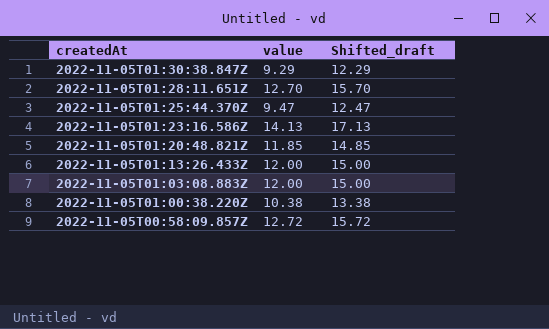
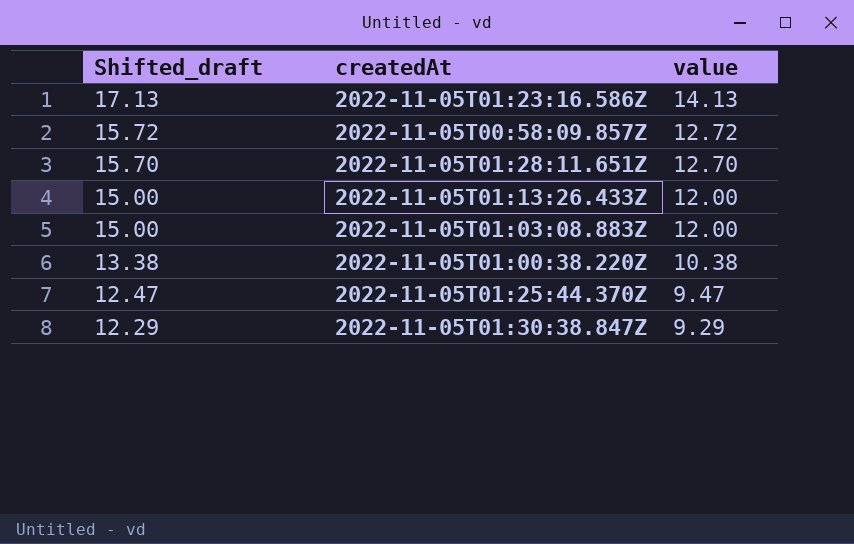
row order: createdAt descending -> Shifted_draft descending
column Shifted_draft | position: 3 -> 1
row 2022-11-05T01:20:48.821Z: 11.85 | 14.85 -> none

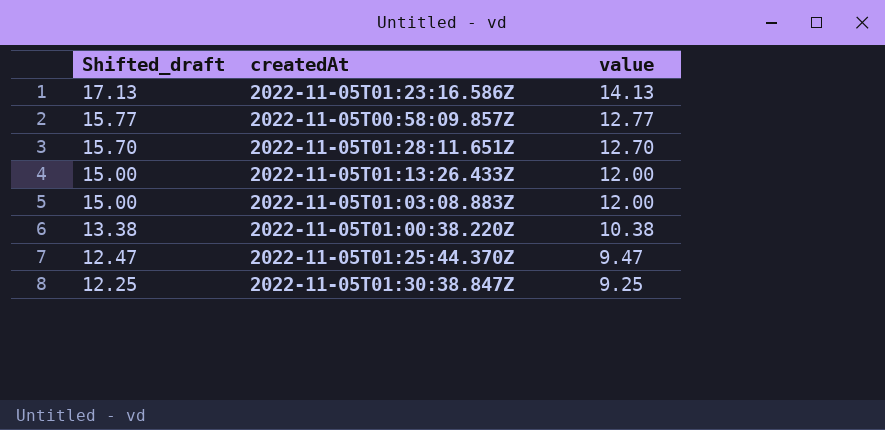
2022-11-05T00:58:09.857Z | Shifted_draft: 15.72 -> 15.77
2022-11-05T00:58:09.857Z | value: 12.72 -> 12.77
2022-11-05T01:30:38.847Z | Shifted_draft: 12.29 -> 12.25
2022-11-05T01:30:38.847Z | value: 9.29 -> 9.25

